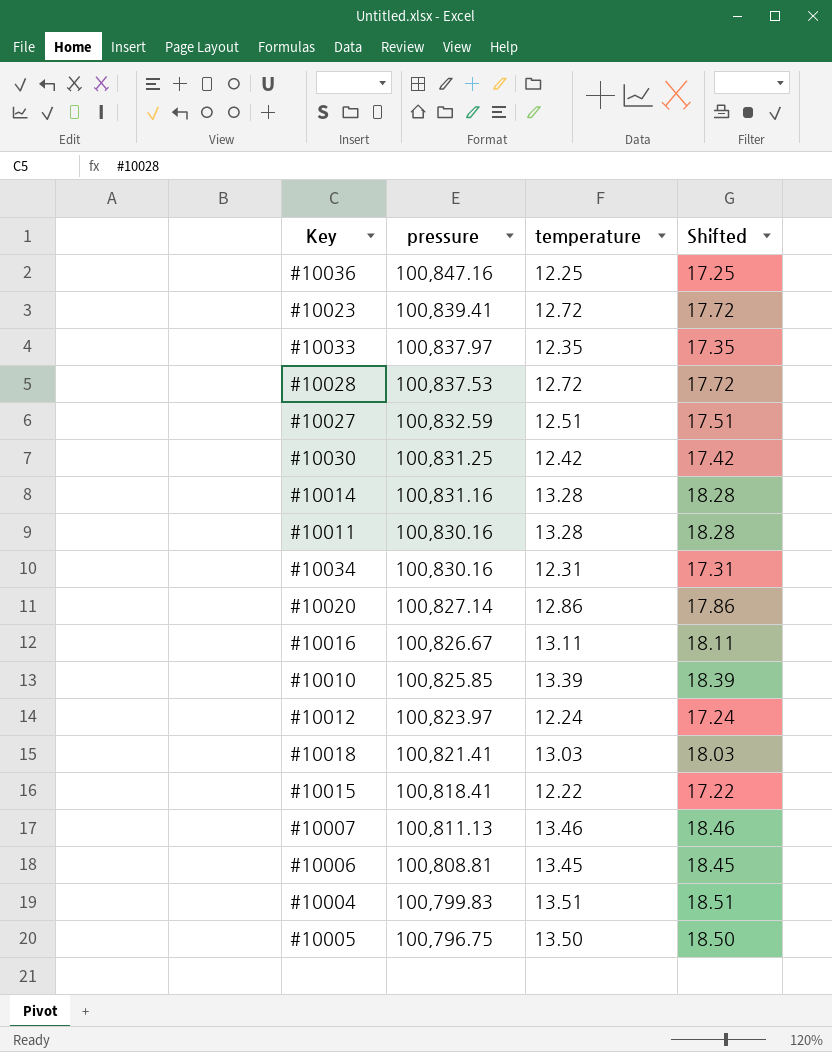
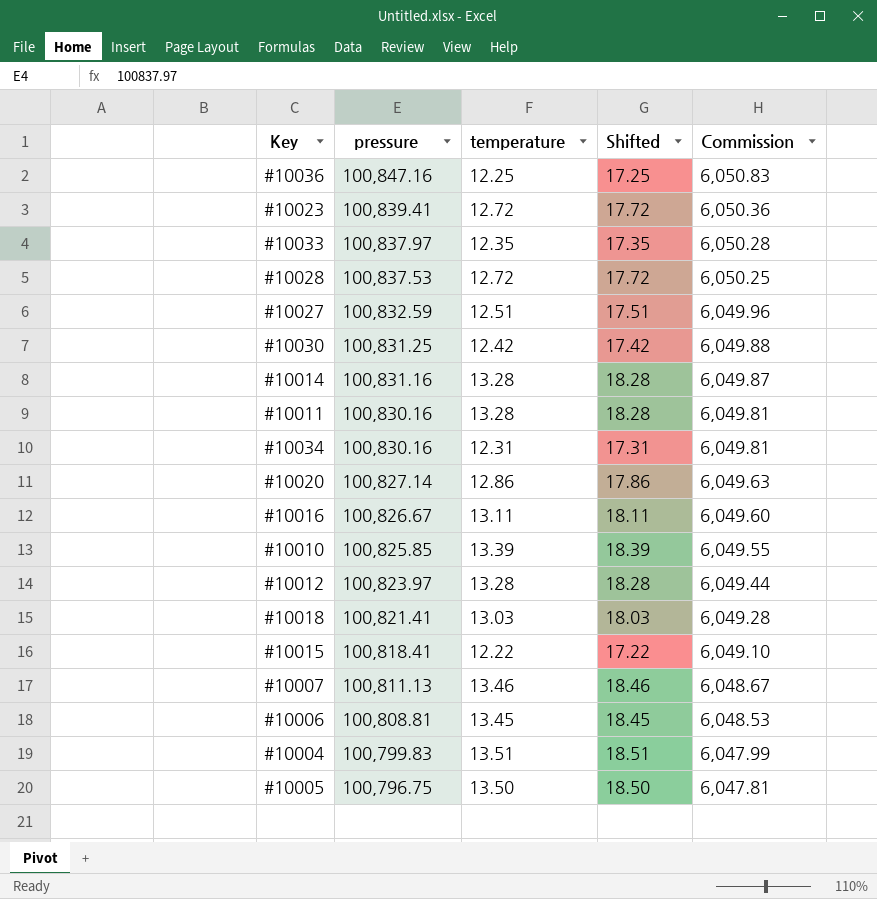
column Commission | formula: none -> [pressure] * 0.06
#10012 | temperature: 12.24 -> 13.28
#10012 | Shifted: 17.24 -> 18.28

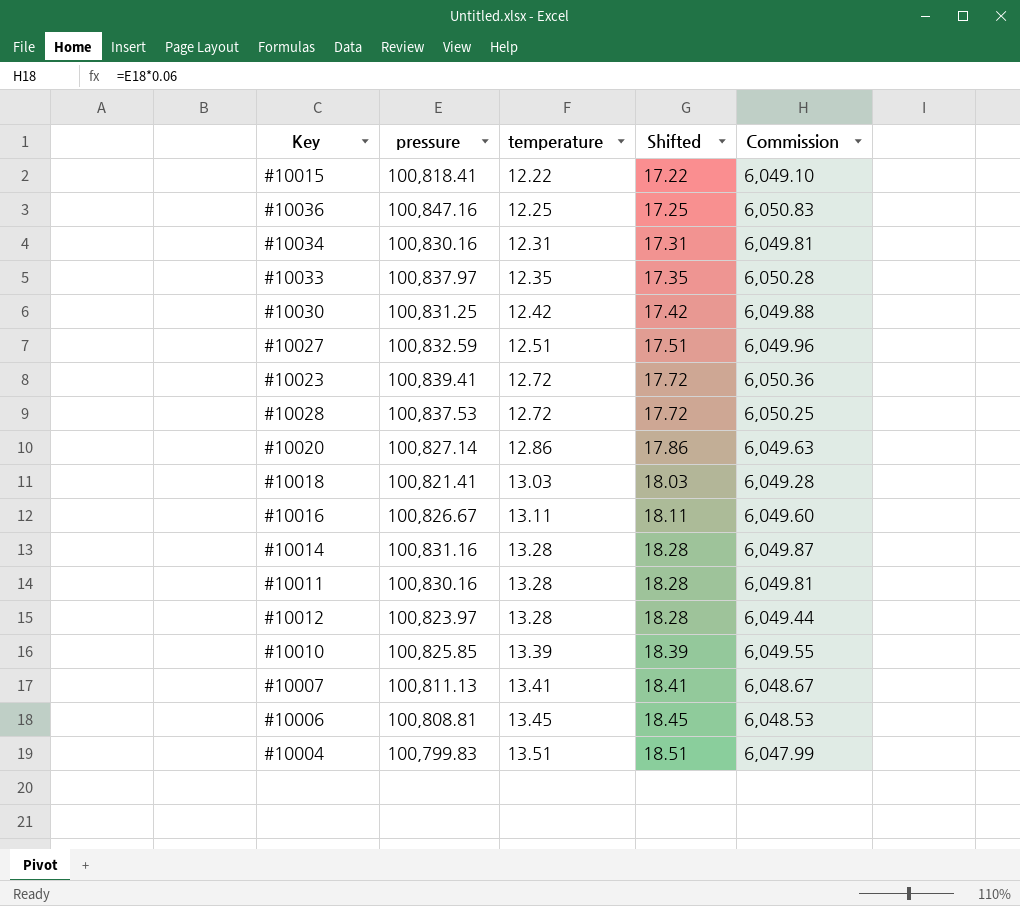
row order: pressure descending -> temperature ascending
row #10005: 100,796.75 | 13.50 | 18.50 | 6,047.81 -> none
#10007 | temperature: 13.46 -> 13.41
#10007 | Shifted: 18.46 -> 18.41

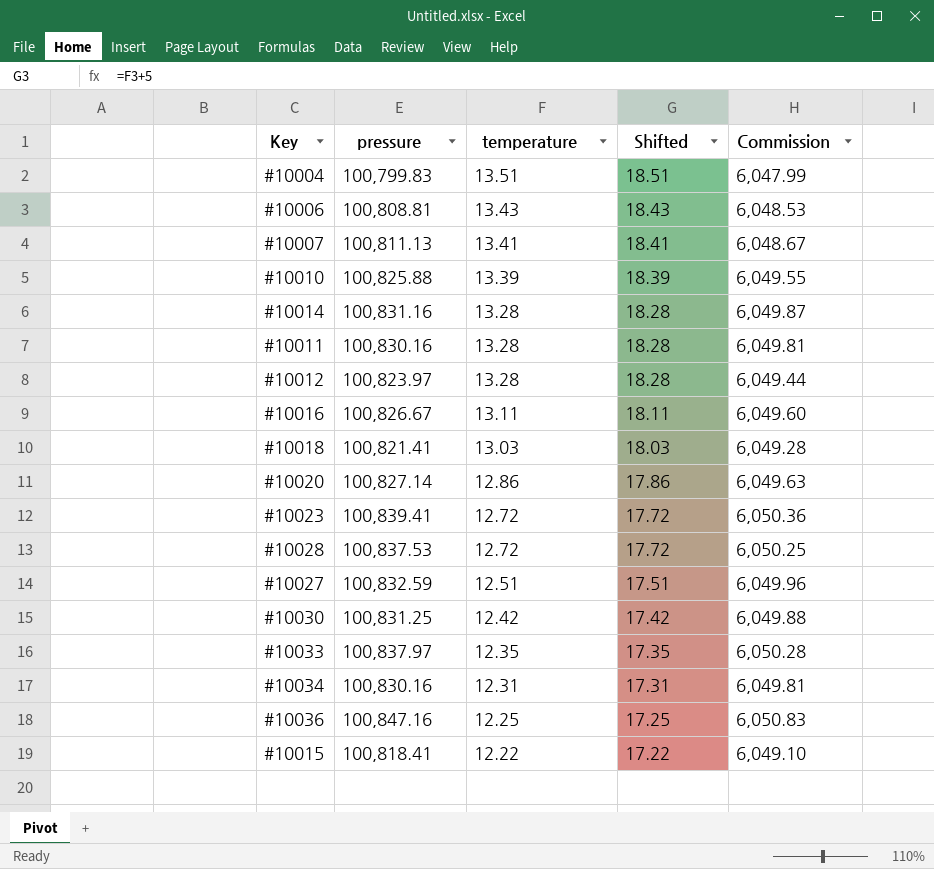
row order: temperature ascending -> temperature descending
#10006 | temperature: 13.45 -> 13.43
#10006 | Shifted: 18.45 -> 18.43
#10010 | pressure: 100,825.85 -> 100,825.88

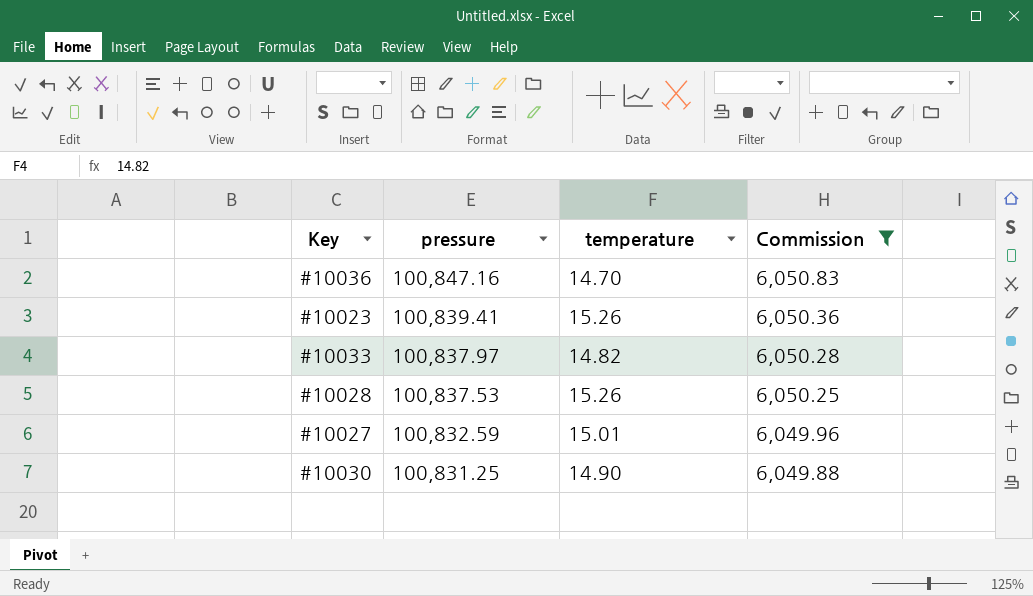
filter: none -> Commission >= 6,049.88
row order: temperature descending -> pressure descending
column Shifted | formula: [temperature] + 5 -> none
#10036 | temperature: 12.25 -> 14.70
#10023 | temperature: 12.72 -> 15.26
#10033 | temperature: 12.35 -> 14.82
#10028 | temperature: 12.72 -> 15.26
#10027 | temperature: 12.51 -> 15.01
#10030 | temperature: 12.42 -> 14.90

